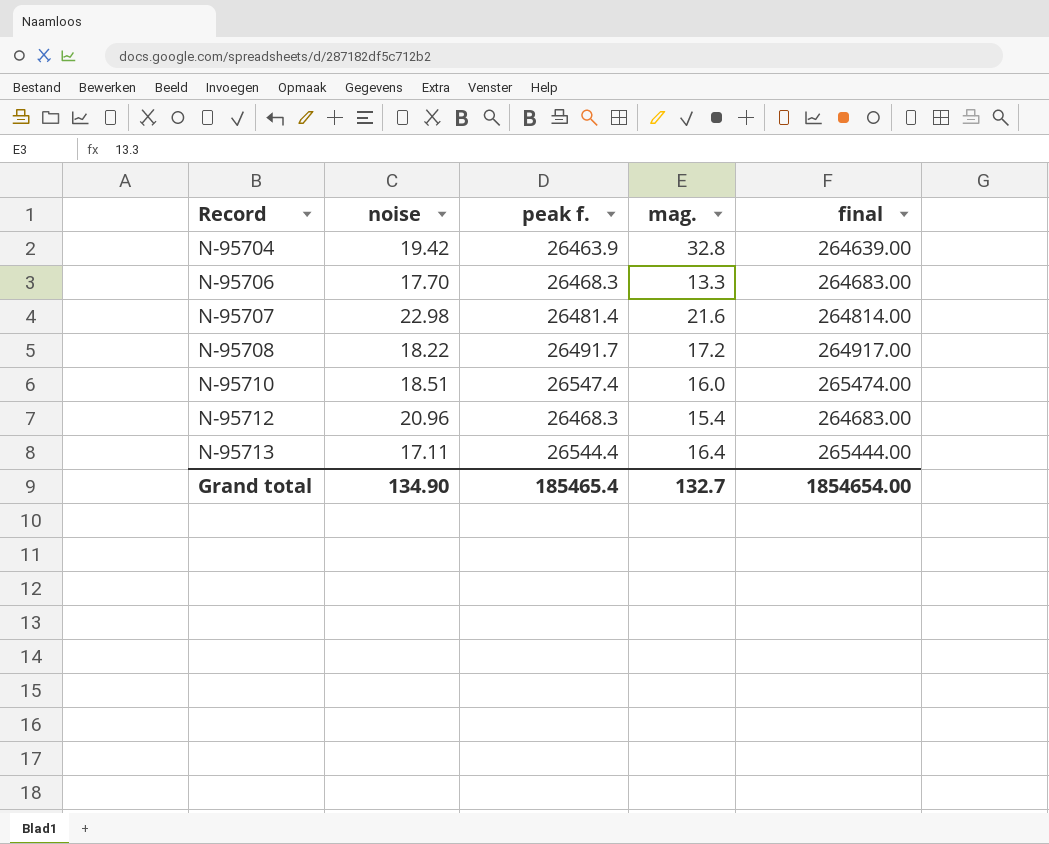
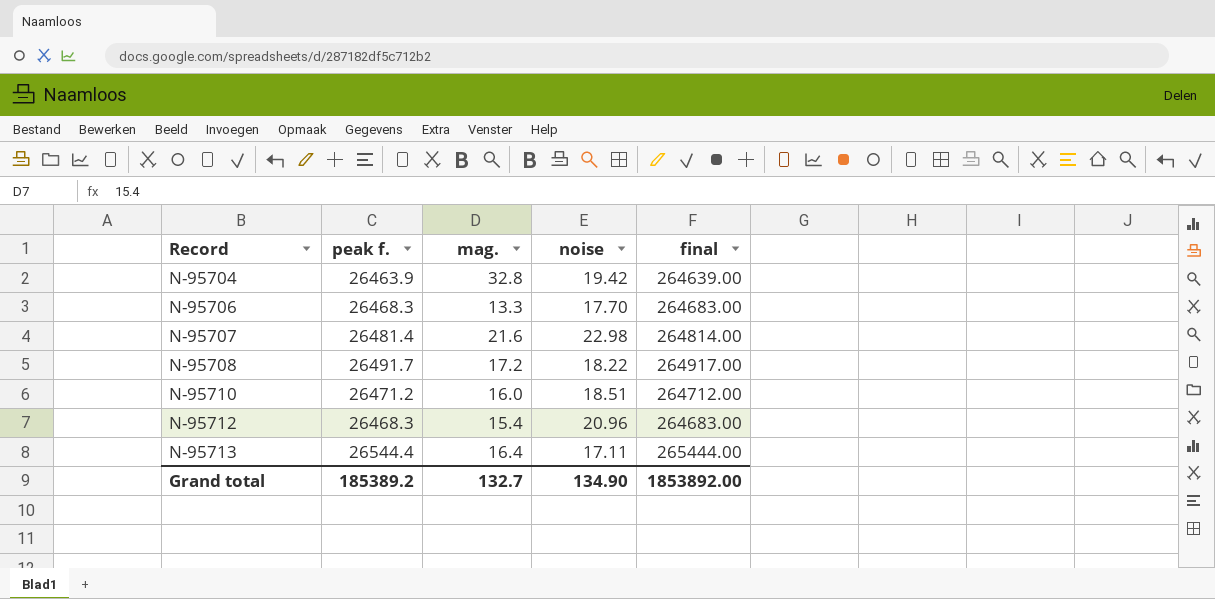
column noise | position: 2 -> 4
N-95710 | peak f.: 26547.4 -> 26471.2
N-95710 | final: 265474.00 -> 264712.00
Grand total | peak f.: 185465.4 -> 185389.2
Grand total | final: 1854654.00 -> 1853892.00

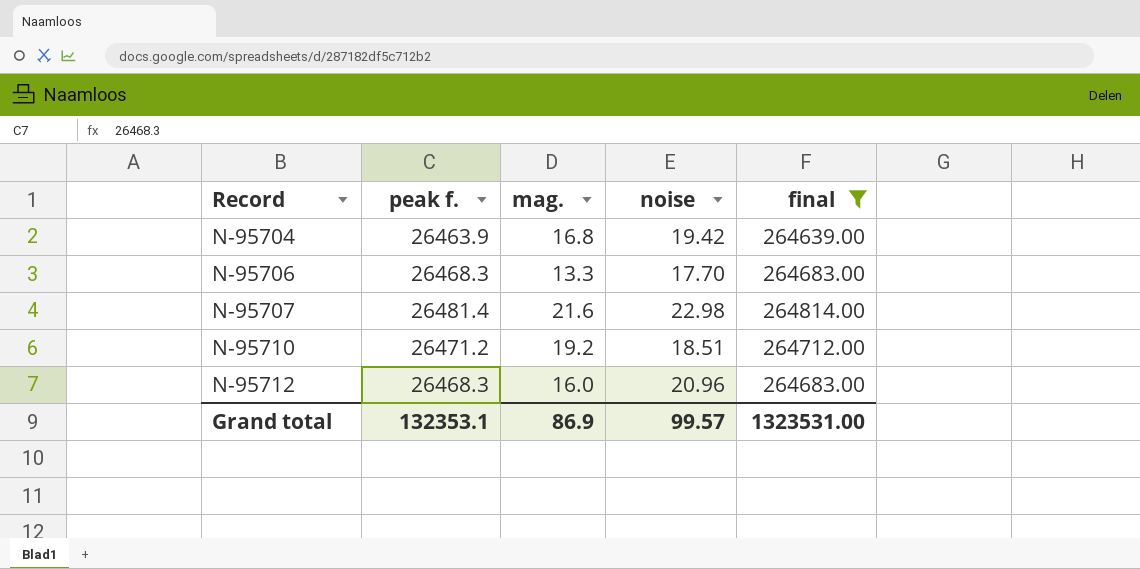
filter: none -> final <= 264814.00
N-95704 | mag.: 32.8 -> 16.8
N-95710 | mag.: 16.0 -> 19.2
N-95712 | mag.: 15.4 -> 16.0
Grand total | peak f.: 185389.2 -> 132353.1
Grand total | mag.: 132.7 -> 86.9
Grand total | noise: 134.90 -> 99.57
Grand total | final: 1853892.00 -> 1323531.00

